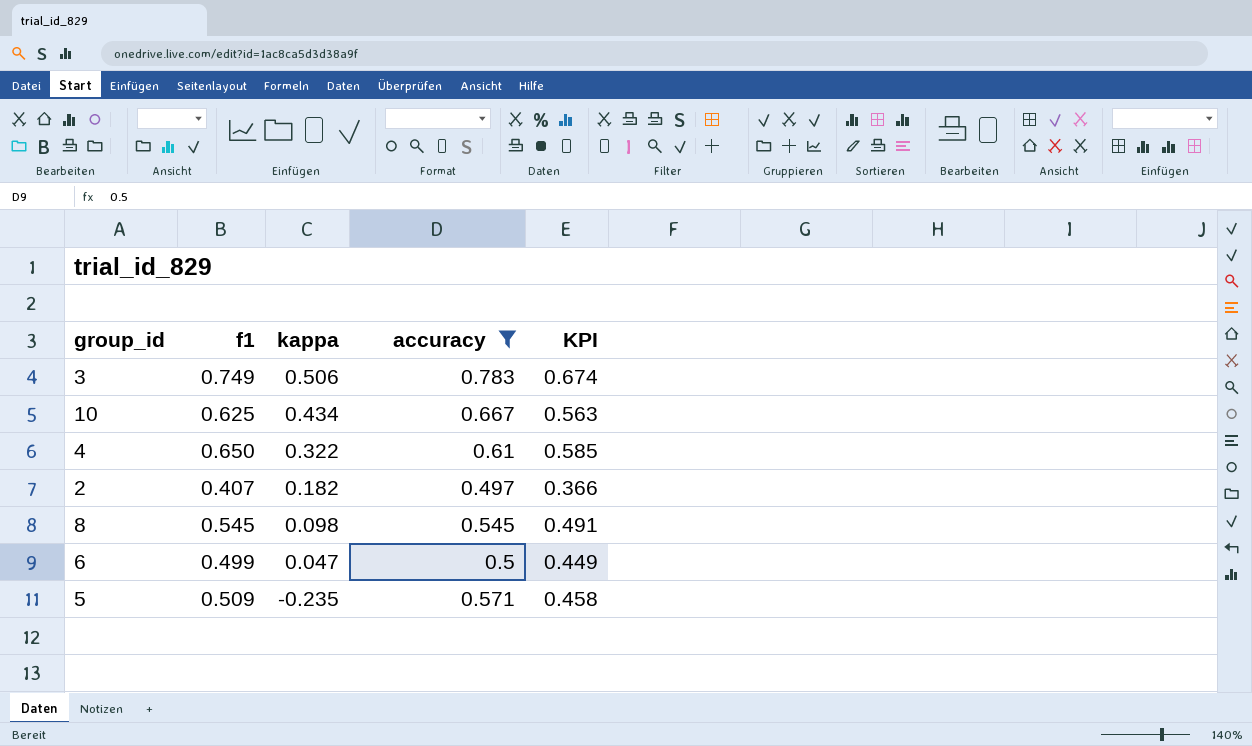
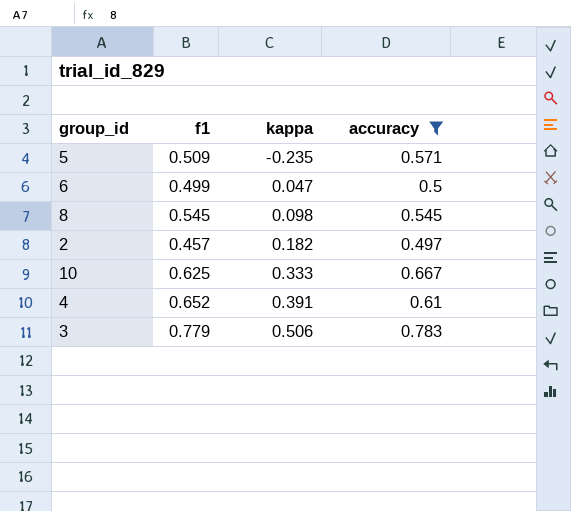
row order: kappa descending -> kappa ascending
column KPI | formula: [f1] * 0.9 -> none
2 | f1: 0.407 -> 0.457
10 | kappa: 0.434 -> 0.333
4 | f1: 0.650 -> 0.652
4 | kappa: 0.322 -> 0.391
3 | f1: 0.749 -> 0.779

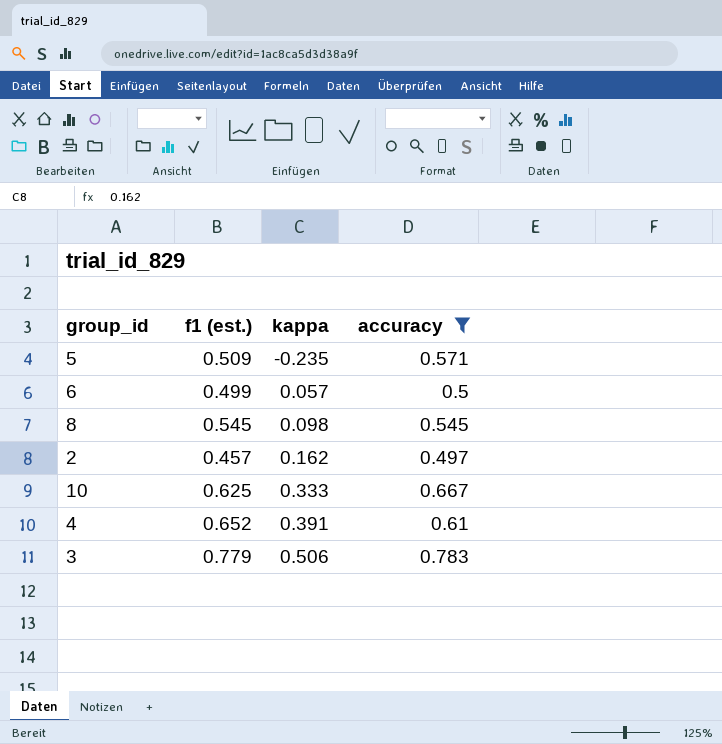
column name: f1 -> f1 (est.)
6 | kappa: 0.047 -> 0.057
2 | kappa: 0.182 -> 0.162

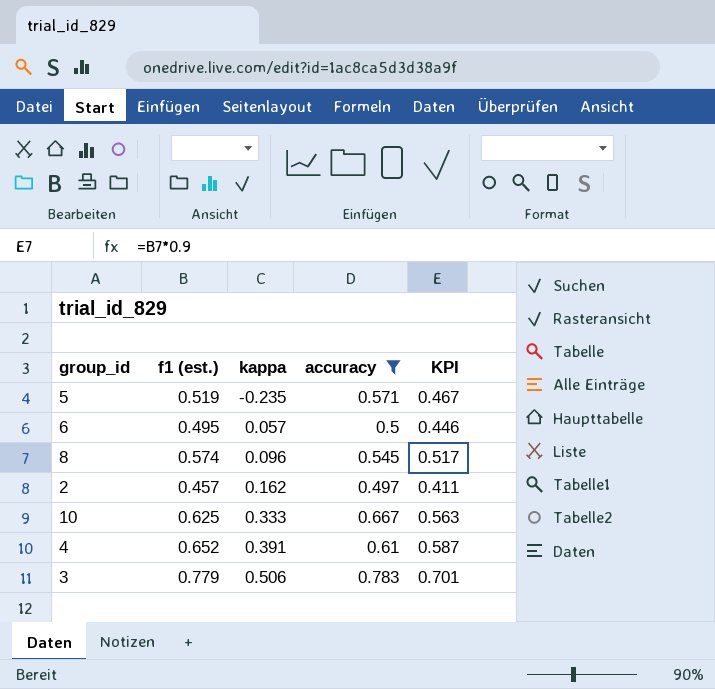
column KPI | formula: none -> [f1 (est.)] * 0.9
5 | f1 (est.): 0.509 -> 0.519
6 | f1 (est.): 0.499 -> 0.495
8 | f1 (est.): 0.545 -> 0.574
8 | kappa: 0.098 -> 0.096

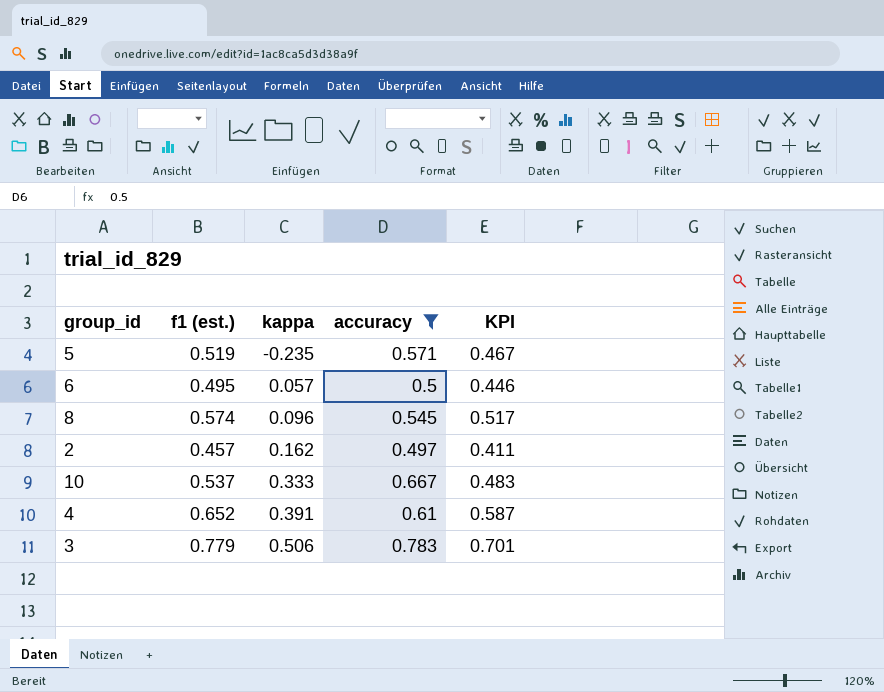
10 | f1 (est.): 0.625 -> 0.537
10 | KPI: 0.563 -> 0.483

